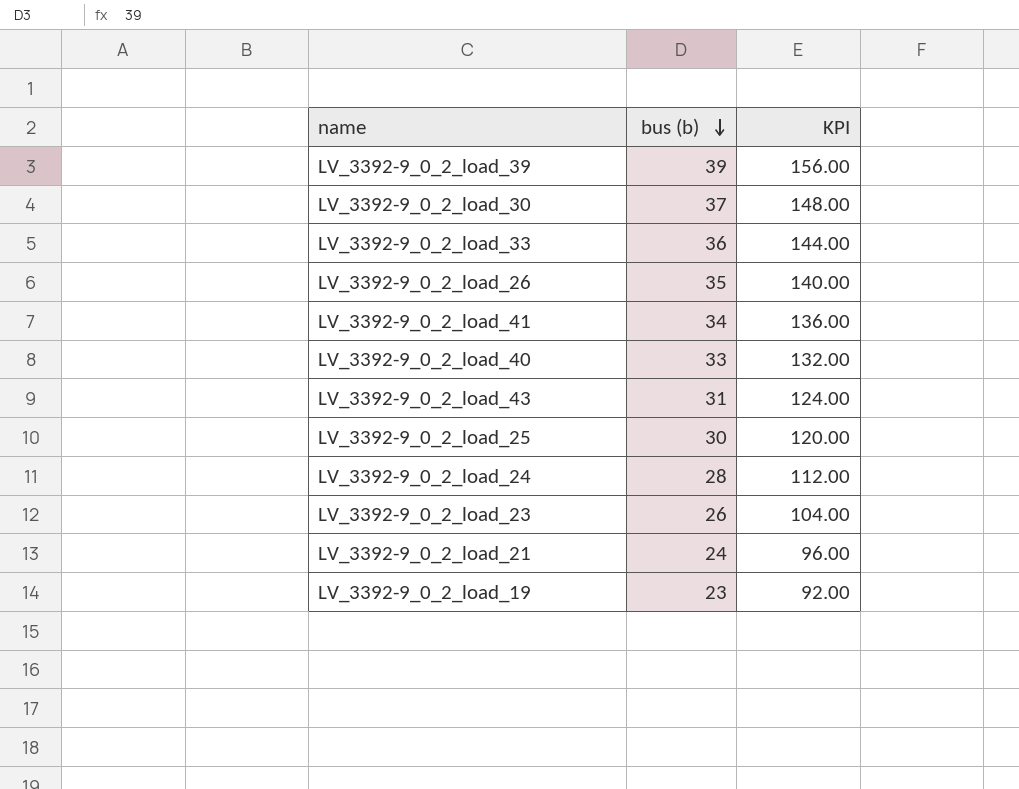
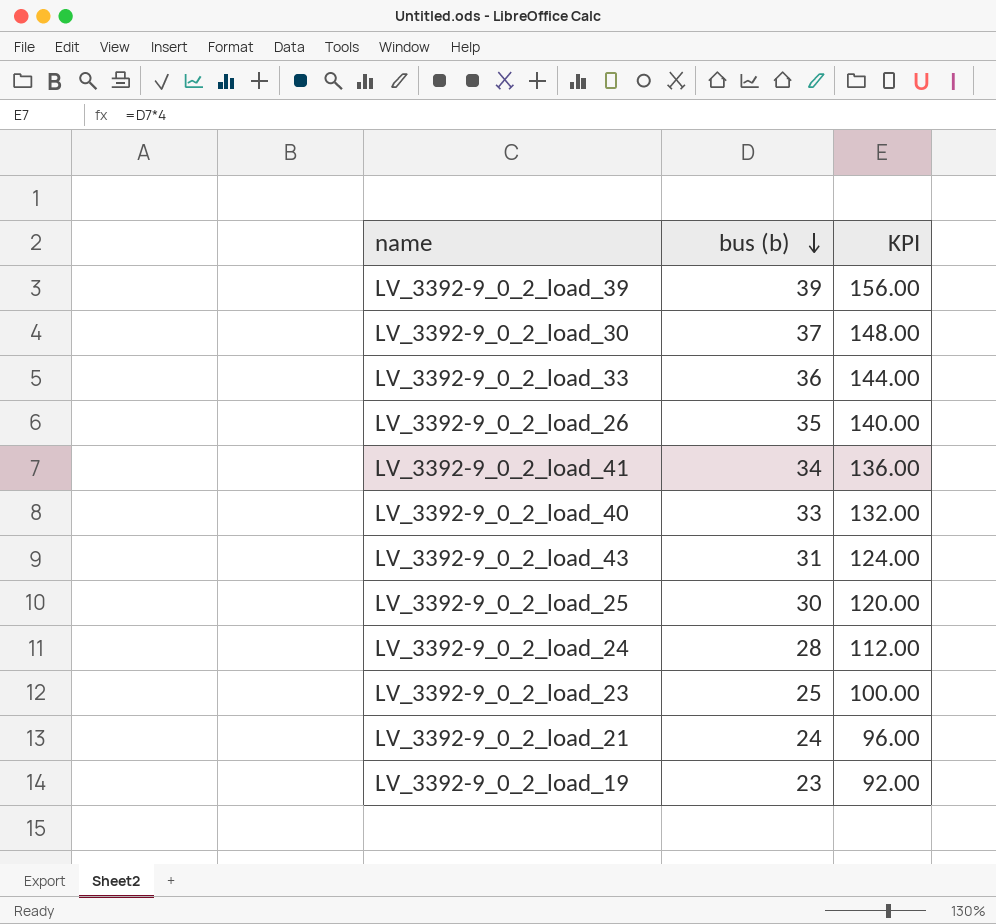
LV_3392-9_0_2_load_23 | bus (b): 26 -> 25
LV_3392-9_0_2_load_23 | KPI: 104.00 -> 100.00

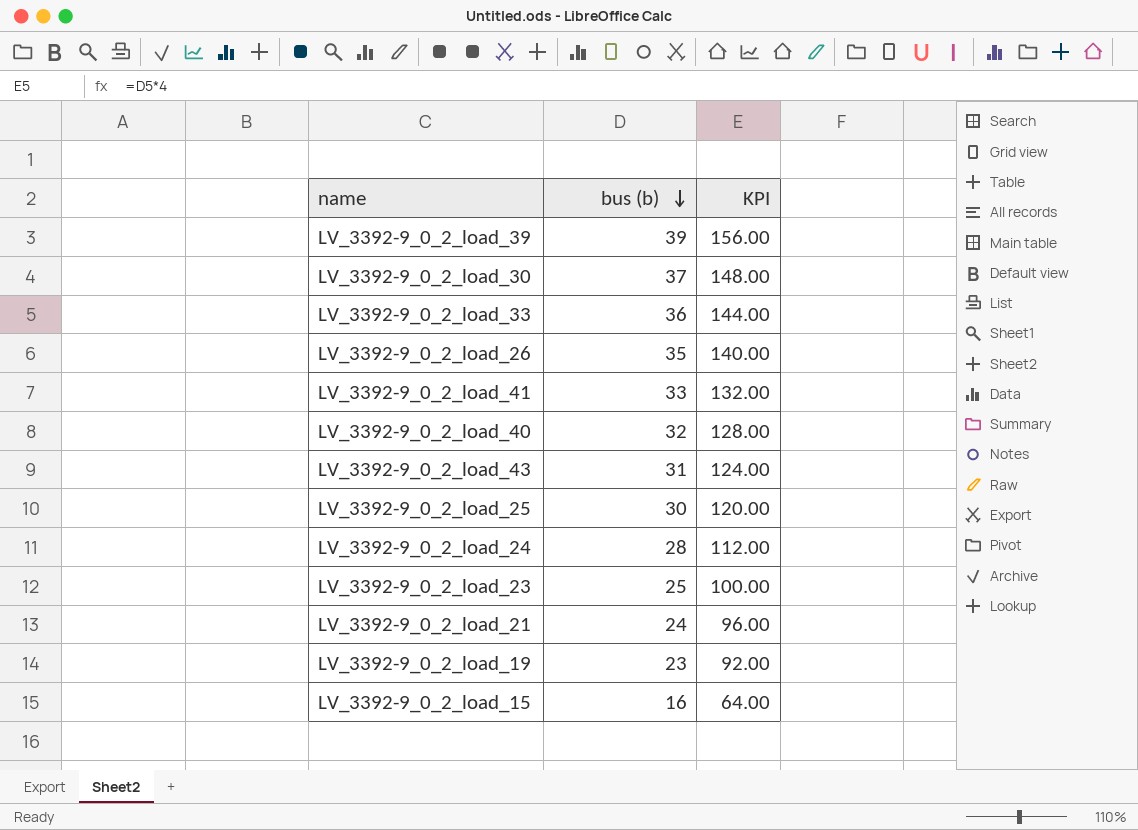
LV_3392-9_0_2_load_41 | bus (b): 34 -> 33
LV_3392-9_0_2_load_41 | KPI: 136.00 -> 132.00
LV_3392-9_0_2_load_40 | bus (b): 33 -> 32
LV_3392-9_0_2_load_40 | KPI: 132.00 -> 128.00
row LV_3392-9_0_2_load_15: none -> 16 | 64.00

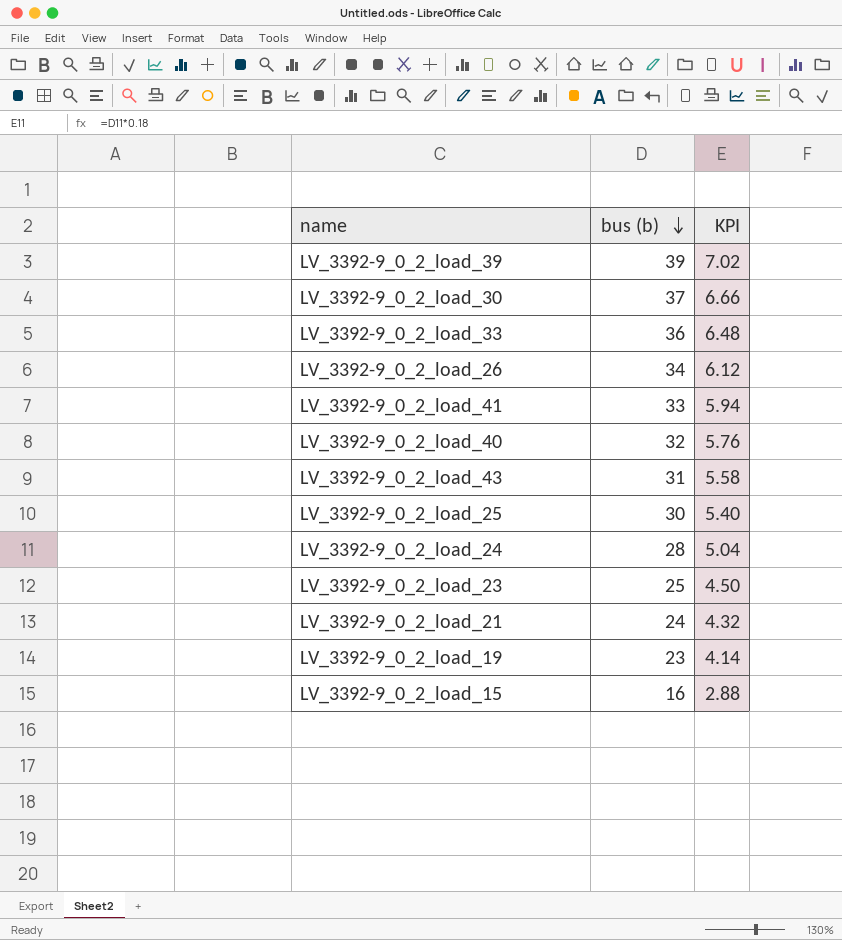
column KPI | formula: [bus (b)] * 4 -> [bus (b)] * 0.18
LV_3392-9_0_2_load_26 | bus (b): 35 -> 34

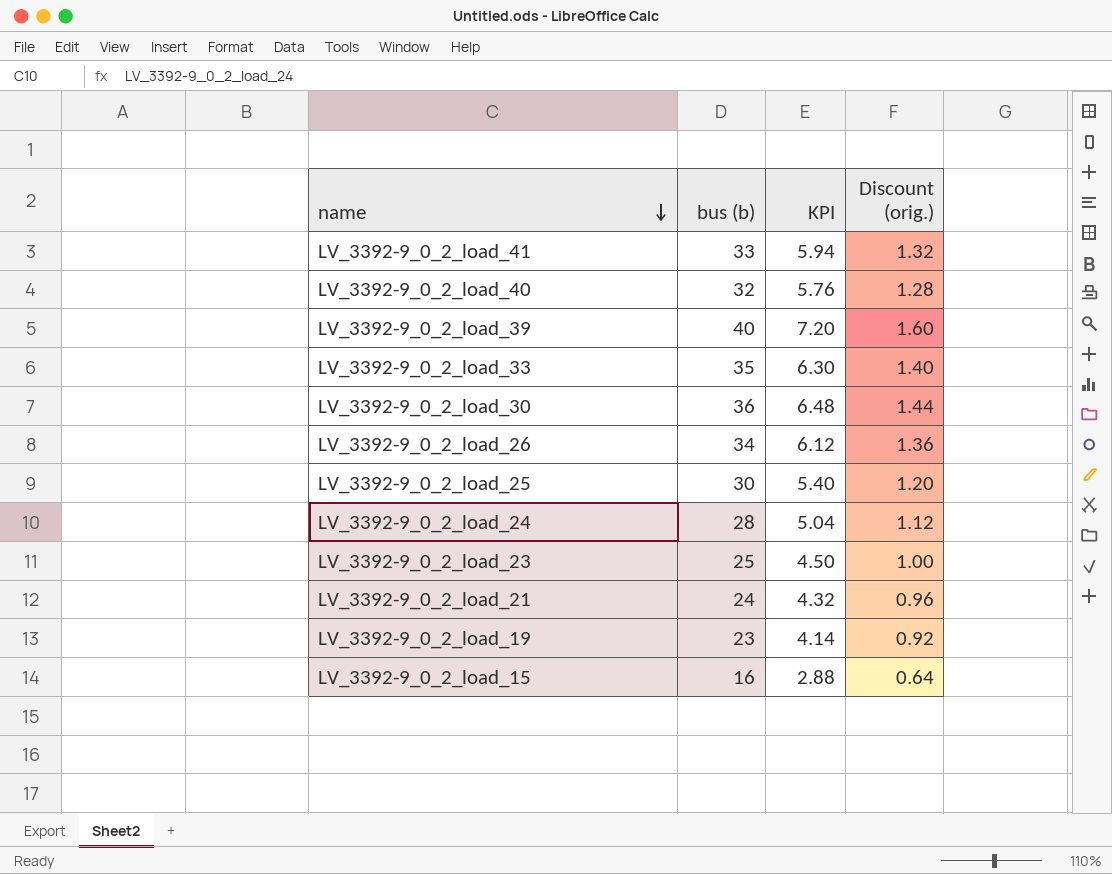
row order: bus (b) descending -> name descending
column Discount (orig.) | formula: none -> [bus (b)] * 0.04
row LV_3392-9_0_2_load_43: 31 | 5.58 -> none
LV_3392-9_0_2_load_39 | bus (b): 39 -> 40
LV_3392-9_0_2_load_39 | KPI: 7.02 -> 7.20
LV_3392-9_0_2_load_33 | bus (b): 36 -> 35
LV_3392-9_0_2_load_33 | KPI: 6.48 -> 6.30
LV_3392-9_0_2_load_30 | bus (b): 37 -> 36
LV_3392-9_0_2_load_30 | KPI: 6.66 -> 6.48

